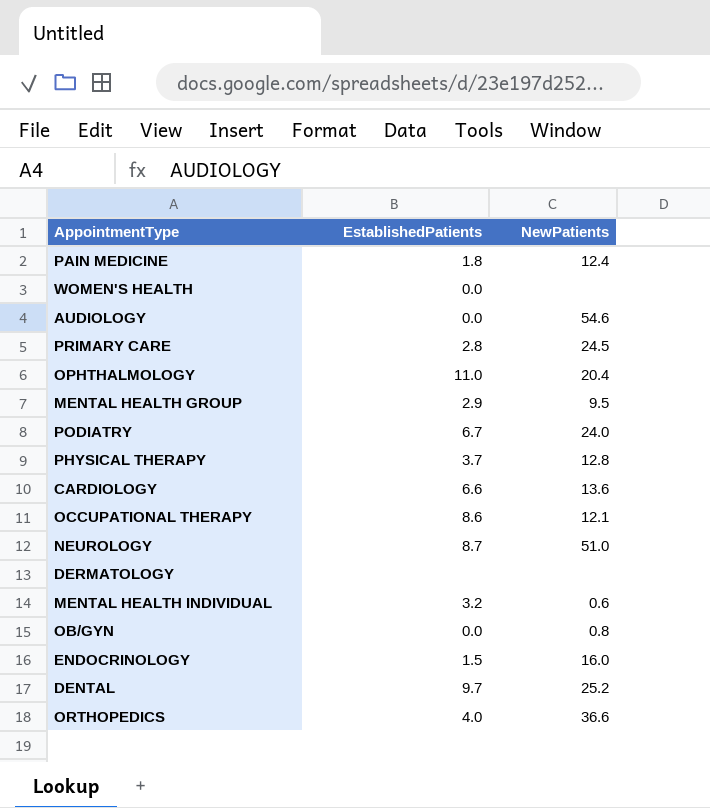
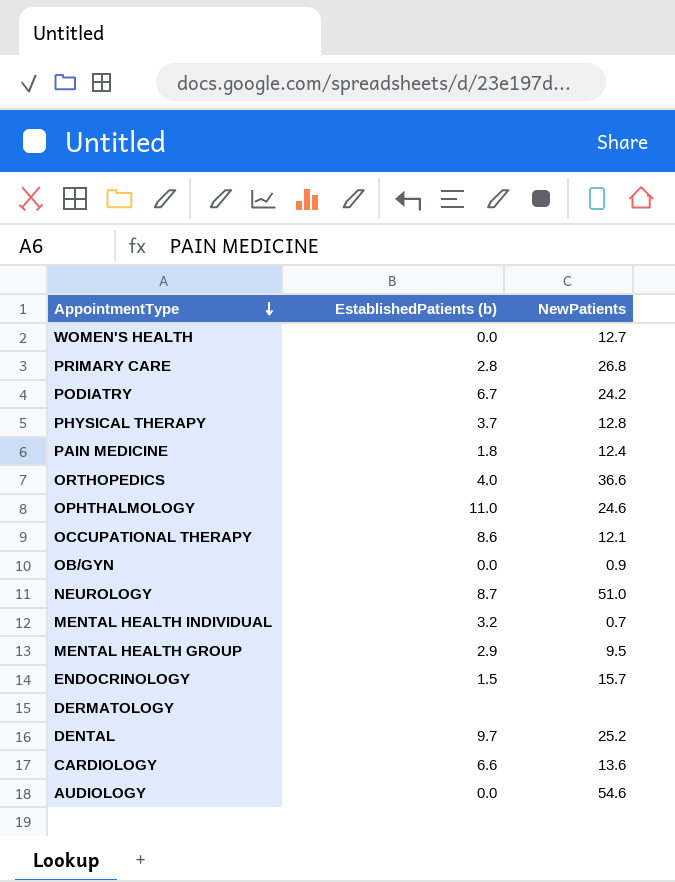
row order: none -> AppointmentType descending
column name: EstablishedPatients -> EstablishedPatients (b)
WOMEN'S HEALTH | NewPatients: none -> 12.7
PRIMARY CARE | NewPatients: 24.5 -> 26.8
PODIATRY | NewPatients: 24.0 -> 24.2
OPHTHALMOLOGY | NewPatients: 20.4 -> 24.6
OB/GYN | NewPatients: 0.8 -> 0.9
MENTAL HEALTH INDIVIDUAL | NewPatients: 0.6 -> 0.7
ENDOCRINOLOGY | NewPatients: 16.0 -> 15.7

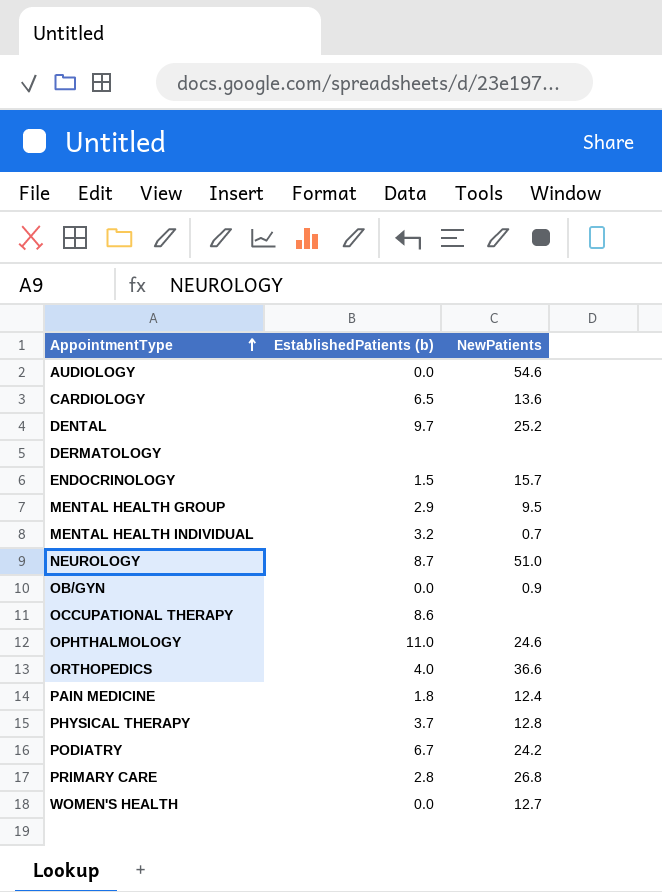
row order: AppointmentType descending -> AppointmentType ascending
CARDIOLOGY | EstablishedPatients (b): 6.6 -> 6.5
OCCUPATIONAL THERAPY | NewPatients: 12.1 -> none

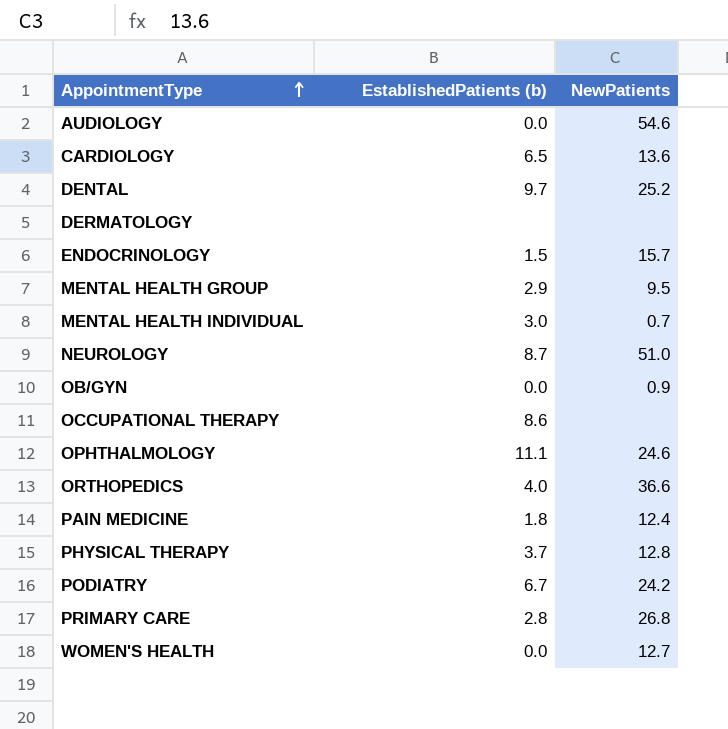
MENTAL HEALTH INDIVIDUAL | EstablishedPatients (b): 3.2 -> 3.0
OPHTHALMOLOGY | EstablishedPatients (b): 11.0 -> 11.1

